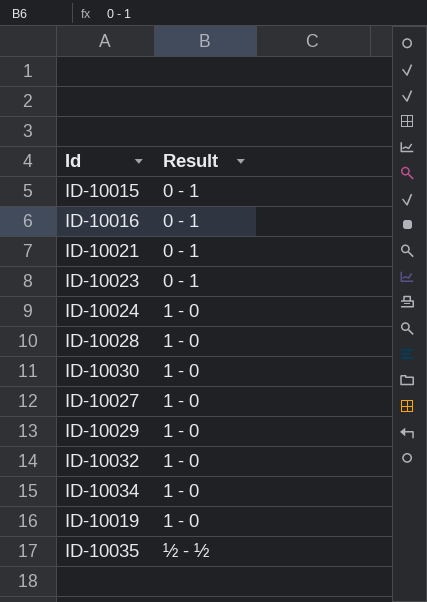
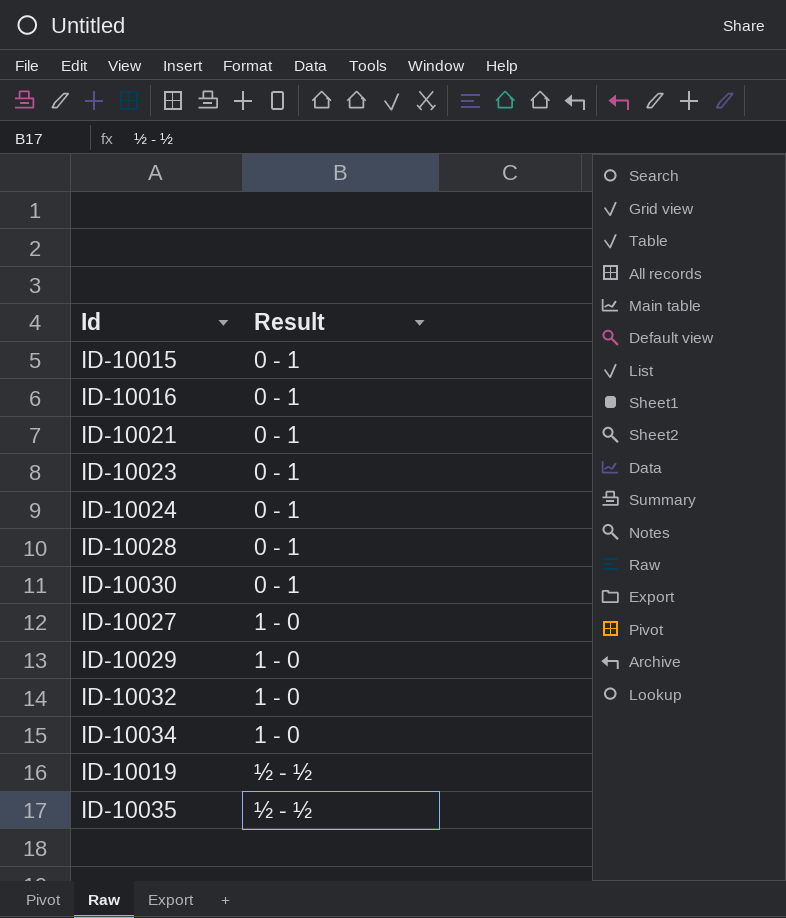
ID-10024 | Result: 1 - 0 -> 0 - 1
ID-10028 | Result: 1 - 0 -> 0 - 1
ID-10030 | Result: 1 - 0 -> 0 - 1
ID-10019 | Result: 1 - 0 -> ½ - ½

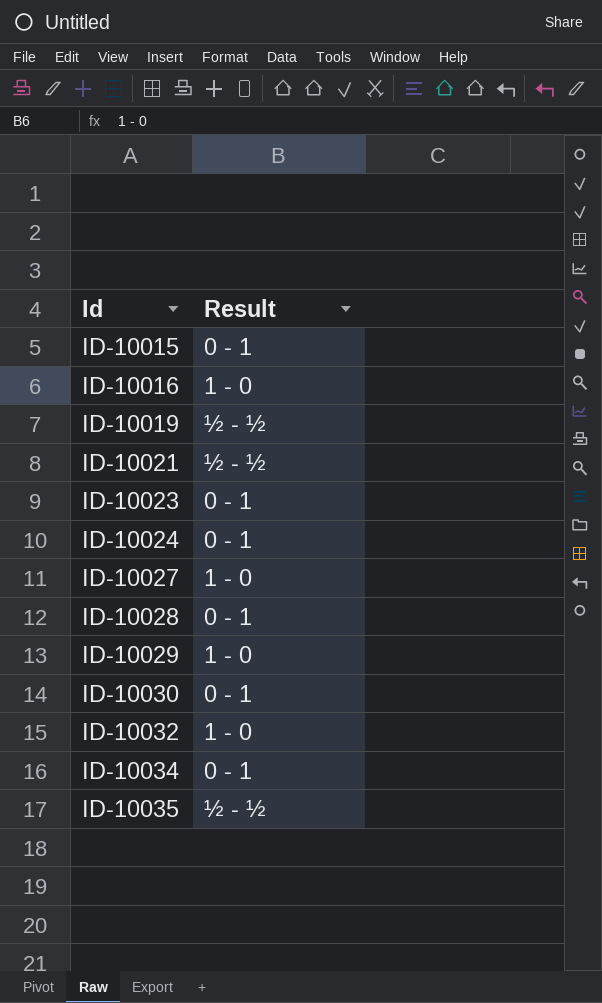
row order: Result ascending -> Id ascending
ID-10016 | Result: 0 - 1 -> 1 - 0
ID-10021 | Result: 0 - 1 -> ½ - ½
ID-10034 | Result: 1 - 0 -> 0 - 1

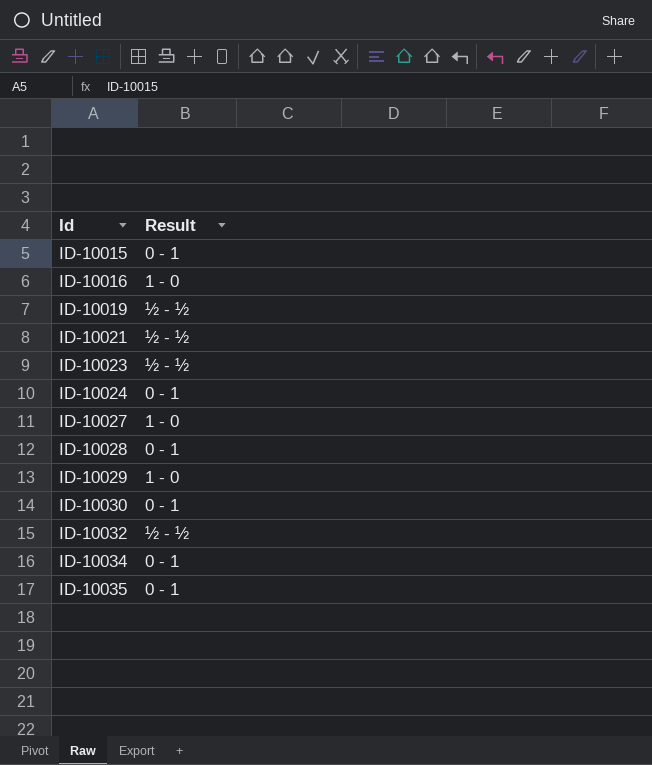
ID-10023 | Result: 0 - 1 -> ½ - ½
ID-10032 | Result: 1 - 0 -> ½ - ½
ID-10035 | Result: ½ - ½ -> 0 - 1

